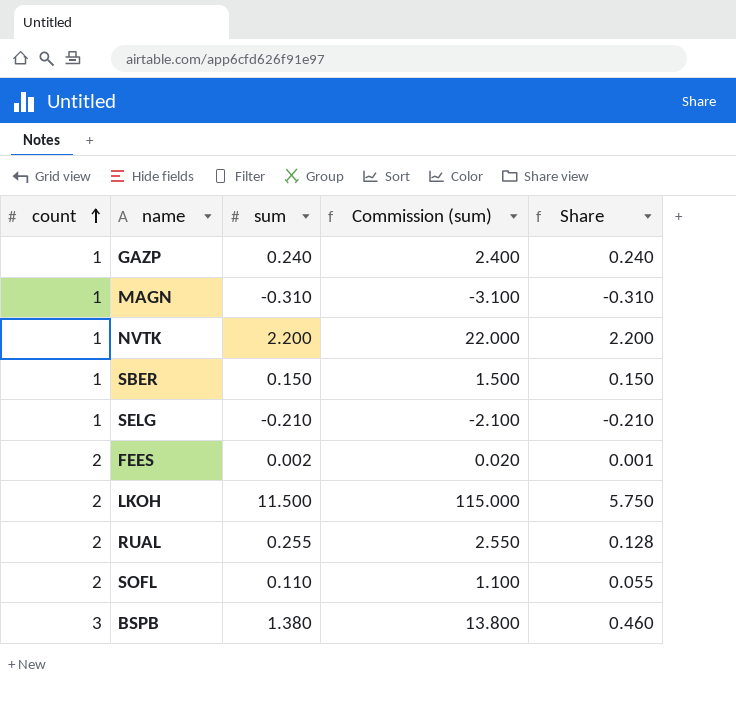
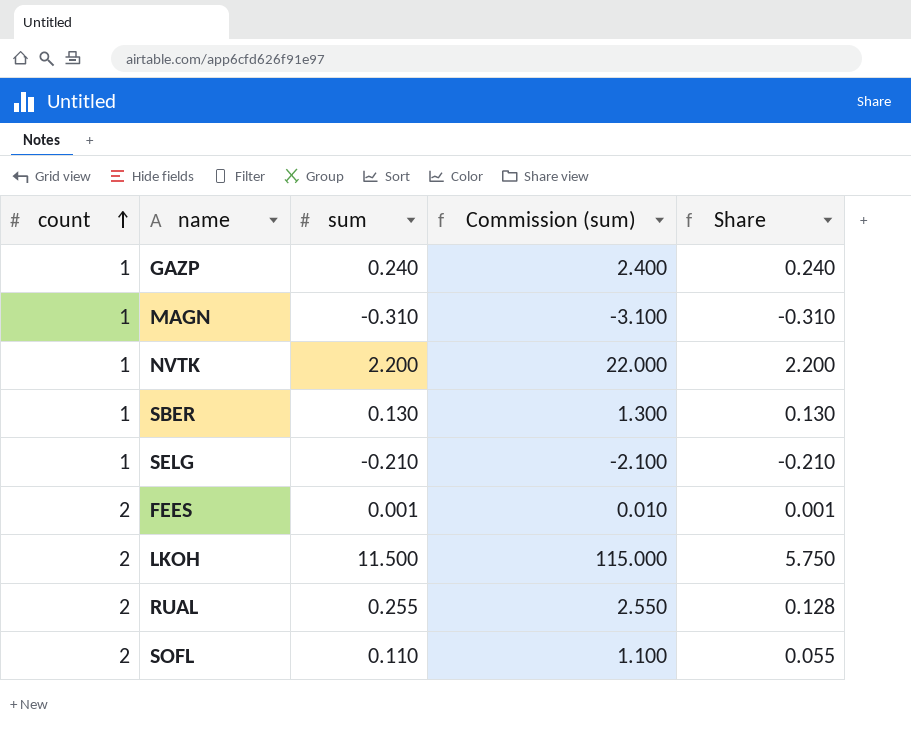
row BSPB: 3 | 1.380 | 13.800 | 0.460 -> none
SBER | sum: 0.150 -> 0.130
SBER | Commission (sum): 1.500 -> 1.300
SBER | Share: 0.150 -> 0.130
FEES | sum: 0.002 -> 0.001
FEES | Commission (sum): 0.020 -> 0.010

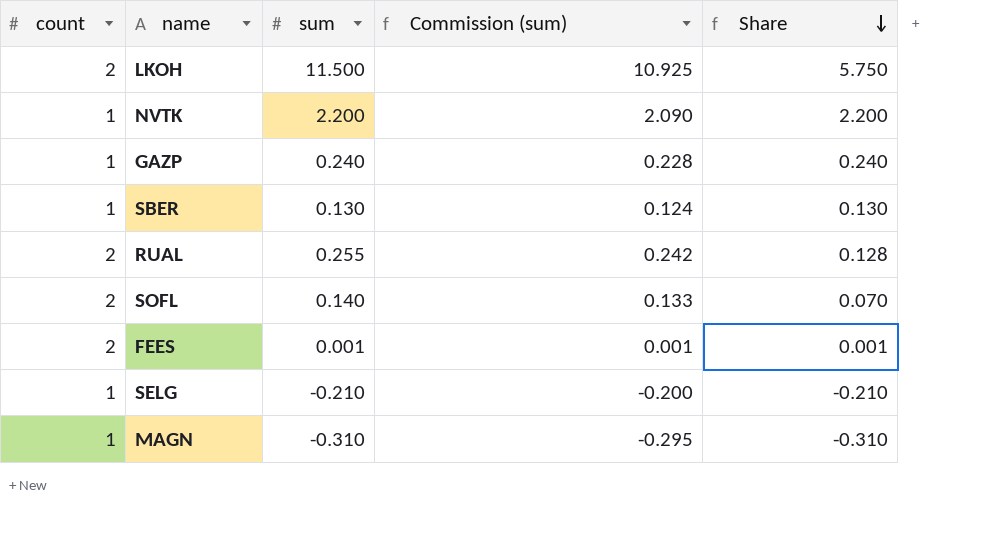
row order: count ascending -> Share descending
column Commission (sum) | formula: [sum] * 10 -> [sum] * 0.95
SOFL | sum: 0.110 -> 0.140
SOFL | Share: 0.055 -> 0.070

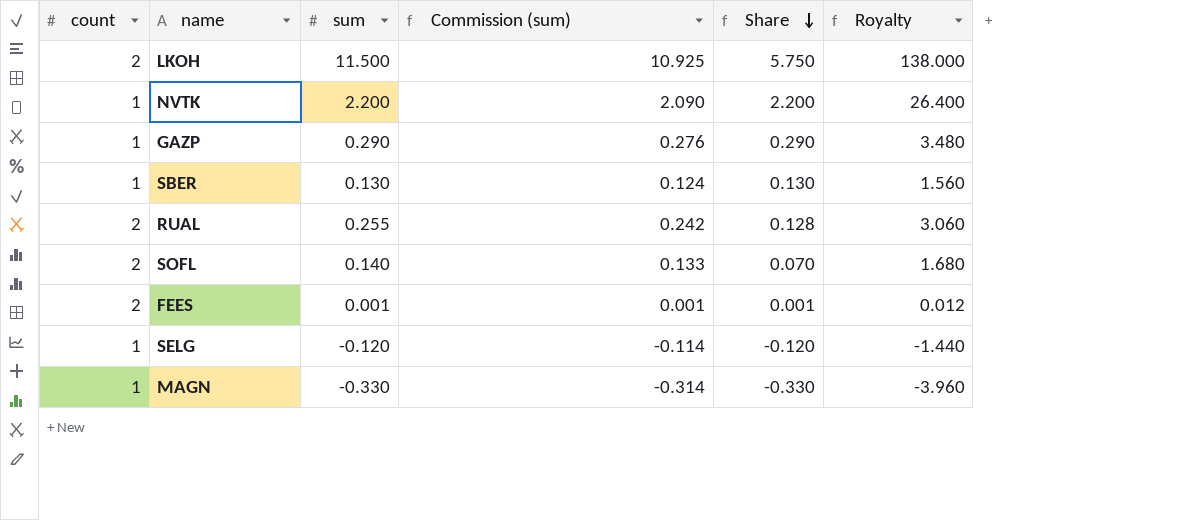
column Royalty | formula: none -> [sum] * 12
GAZP | sum: 0.240 -> 0.290
GAZP | Commission (sum): 0.228 -> 0.276
GAZP | Share: 0.240 -> 0.290
SELG | sum: -0.210 -> -0.120
SELG | Commission (sum): -0.200 -> -0.114
SELG | Share: -0.210 -> -0.120
MAGN | sum: -0.310 -> -0.330
MAGN | Commission (sum): -0.295 -> -0.314
MAGN | Share: -0.310 -> -0.330

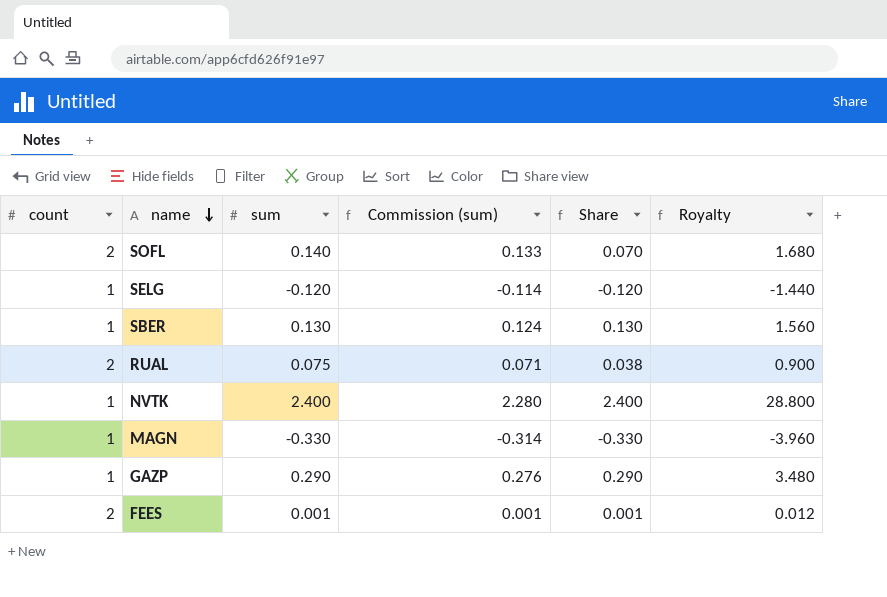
row order: Share descending -> name descending
row LKOH: 2 | 11.500 | 10.925 | 5.750 | 138.000 -> none
RUAL | sum: 0.255 -> 0.075
RUAL | Commission (sum): 0.242 -> 0.071
RUAL | Share: 0.128 -> 0.038
RUAL | Royalty: 3.060 -> 0.900
NVTK | sum: 2.200 -> 2.400
NVTK | Commission (sum): 2.090 -> 2.280
NVTK | Share: 2.200 -> 2.400
NVTK | Royalty: 26.400 -> 28.800

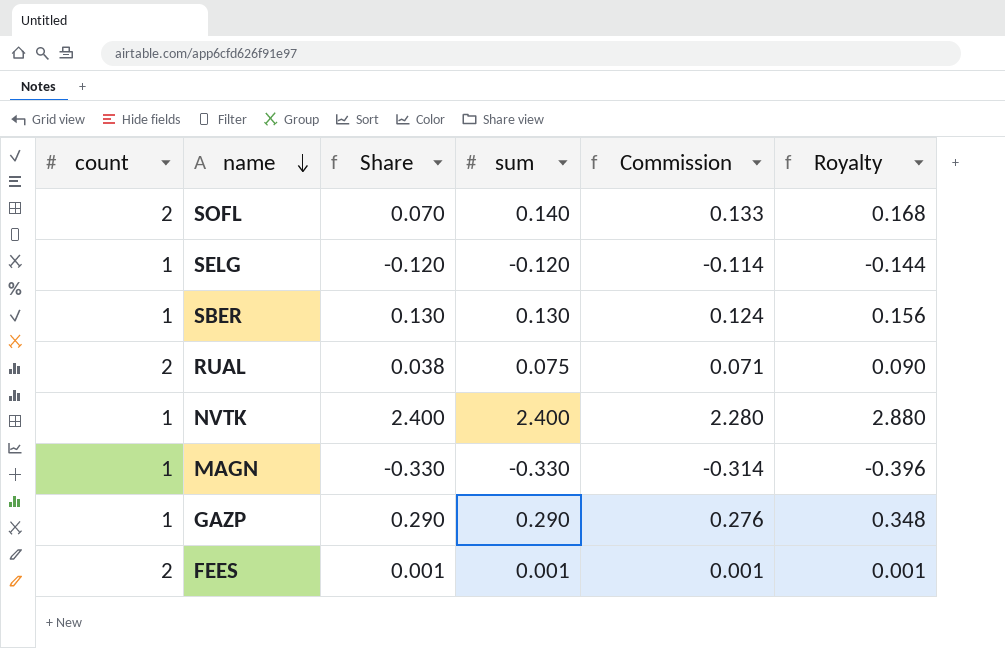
column Share | position: 5 -> 3
column name: Commission (sum) -> Commission
column Royalty | formula: [sum] * 12 -> [sum] * 1.2

